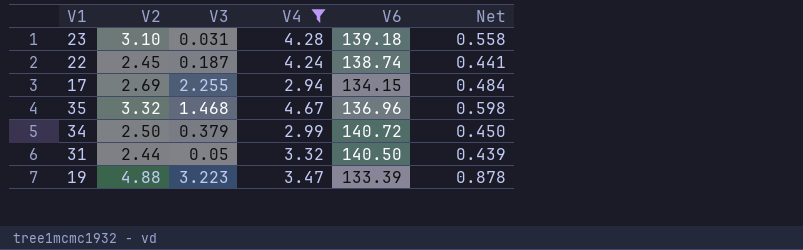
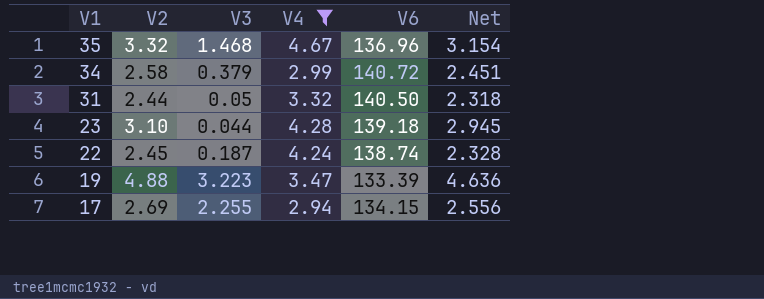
row order: none -> V1 descending
column Net | formula: [V2] * 0.18 -> [V2] * 0.95
34 | V2: 2.50 -> 2.58
23 | V3: 0.031 -> 0.044

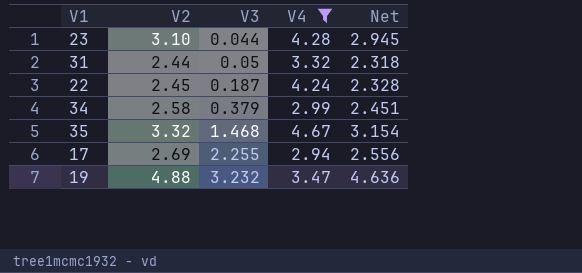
row order: V1 descending -> V3 ascending
column V6 | position: 5 -> none
19 | V3: 3.223 -> 3.232

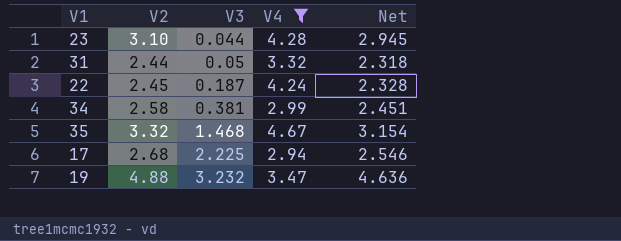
34 | V3: 0.379 -> 0.381
17 | V2: 2.69 -> 2.68
17 | V3: 2.255 -> 2.225
17 | Net: 2.556 -> 2.546

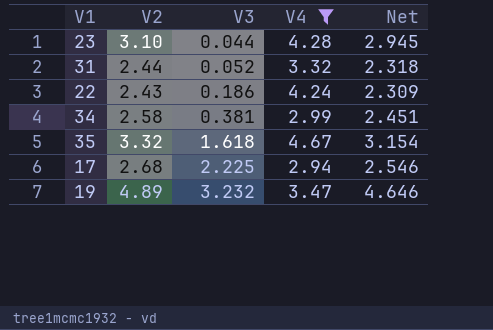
31 | V3: 0.05 -> 0.052
22 | V2: 2.45 -> 2.43
22 | V3: 0.187 -> 0.186
22 | Net: 2.328 -> 2.309
35 | V3: 1.468 -> 1.618
19 | V2: 4.88 -> 4.89
19 | Net: 4.636 -> 4.646

